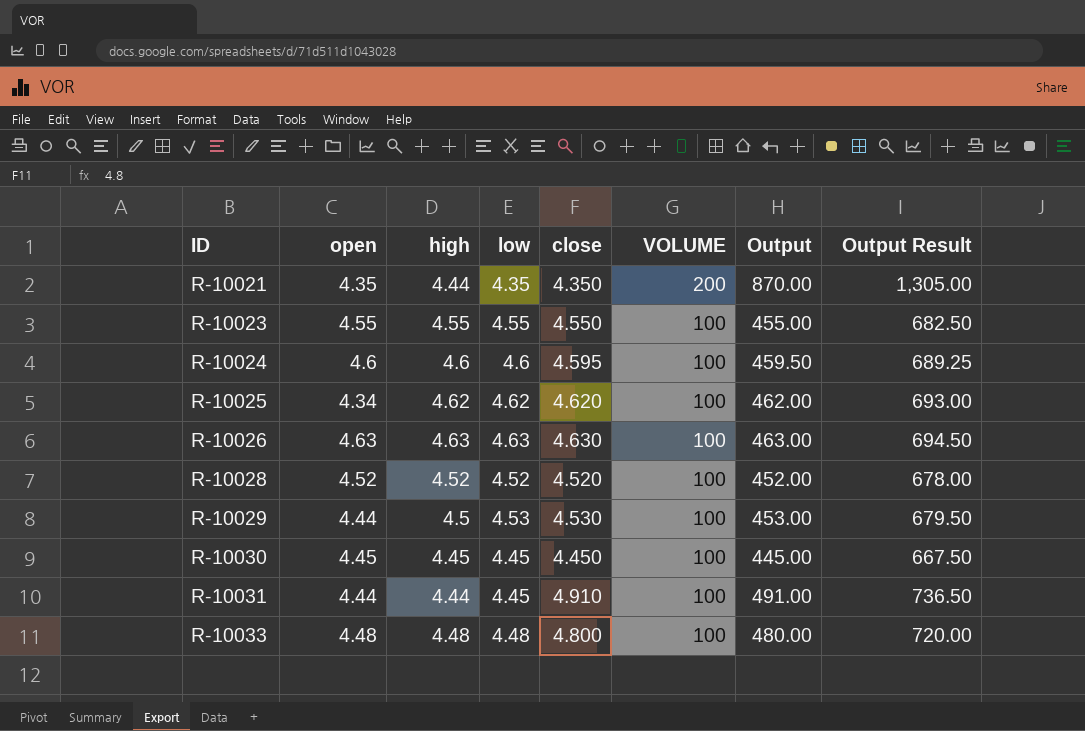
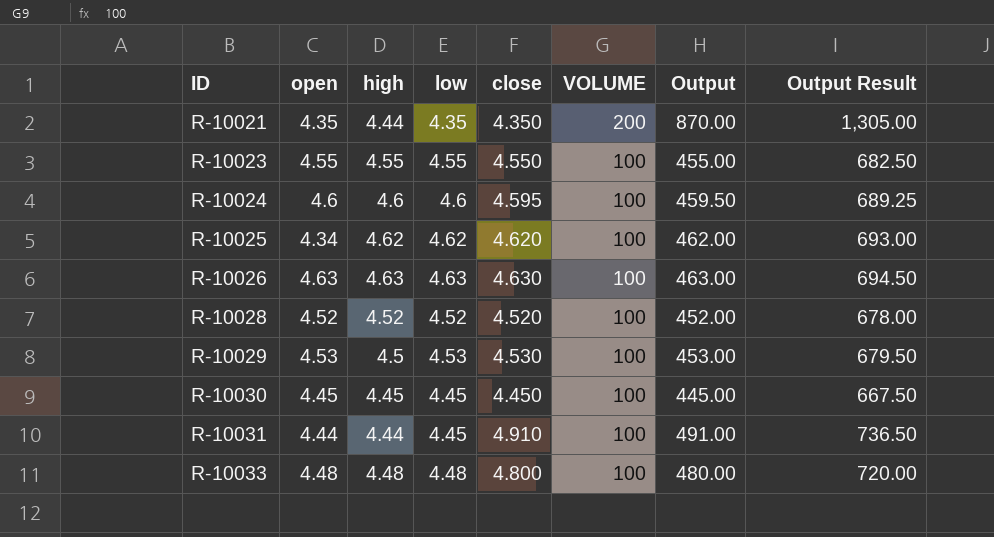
R-10029 | open: 4.44 -> 4.53

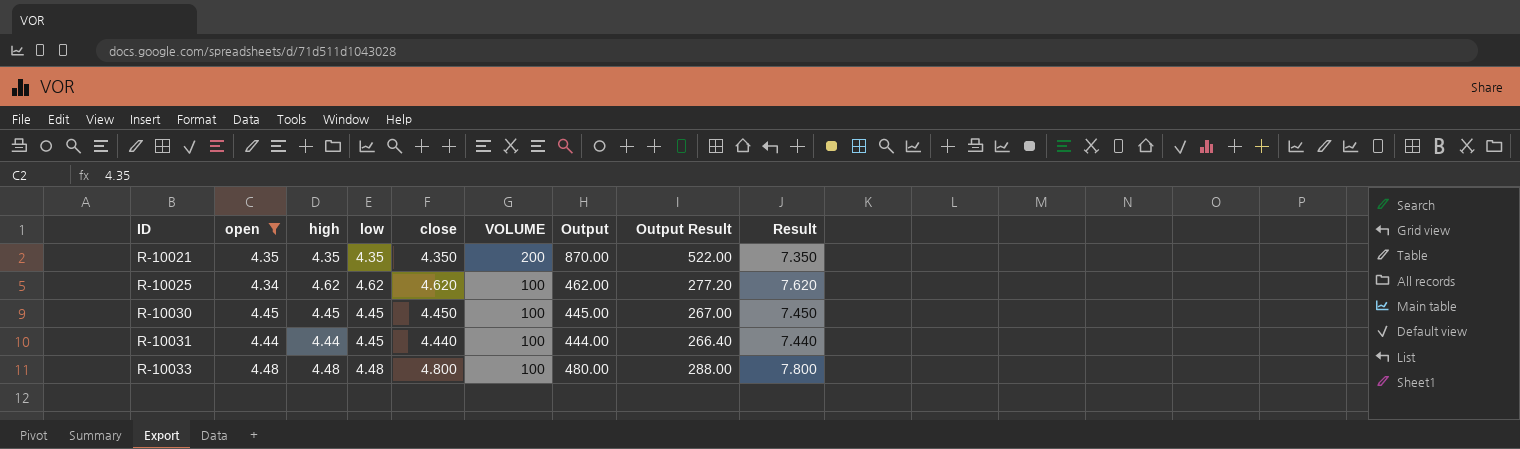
filter: none -> open <= 4.48
column Output Result | formula: [Output] * 1.5 -> [Output] * 0.6
column Result | formula: none -> [close] + 3
R-10021 | high: 4.44 -> 4.35
R-10031 | close: 4.910 -> 4.440
R-10031 | Output: 491.00 -> 444.00

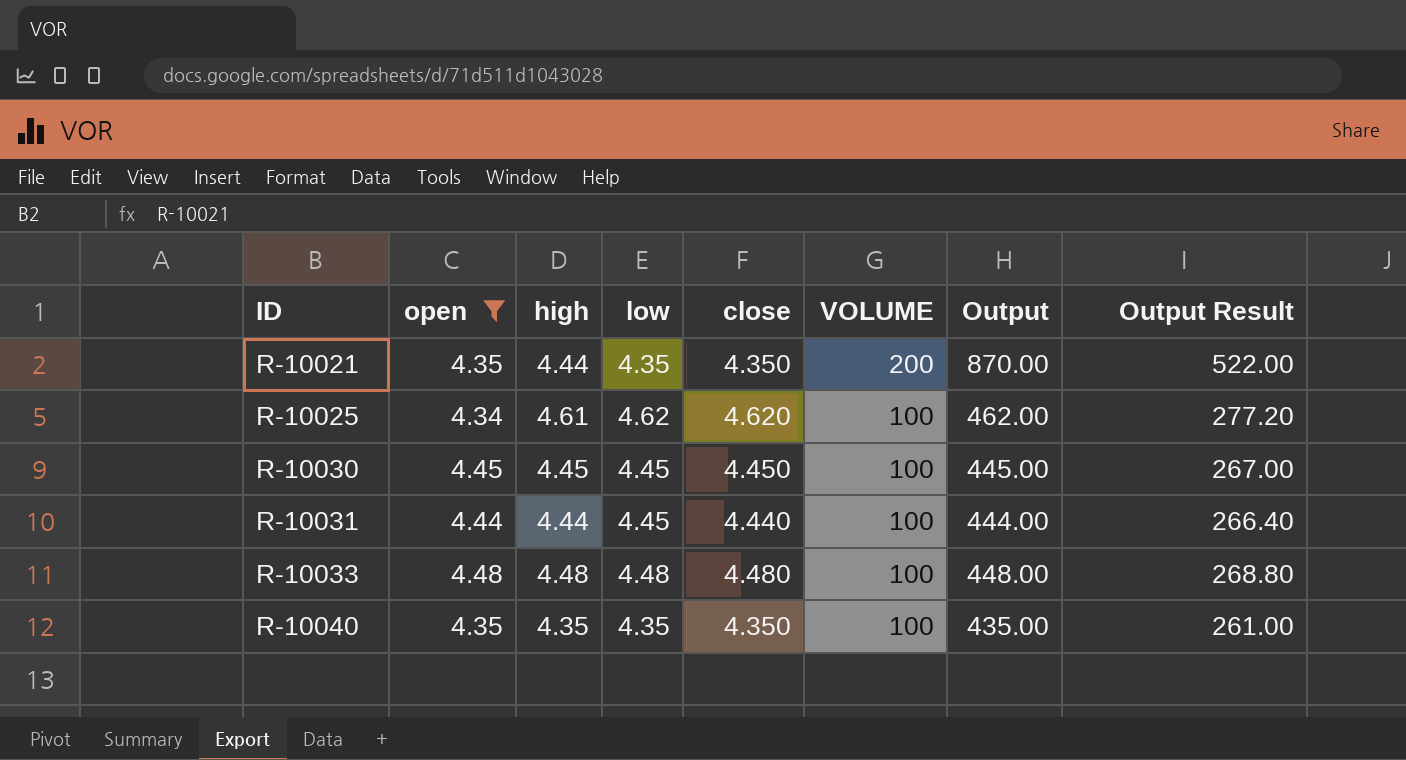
column Result | formula: [close] + 3 -> none
R-10021 | high: 4.35 -> 4.44
R-10025 | high: 4.62 -> 4.61
R-10033 | close: 4.800 -> 4.480
R-10033 | Output: 480.00 -> 448.00
R-10033 | Output Result: 288.00 -> 268.80
row R-10040: none -> 4.35 | 4.35 | 4.35 | 4.350 | 100 | 435.00 | 261.00

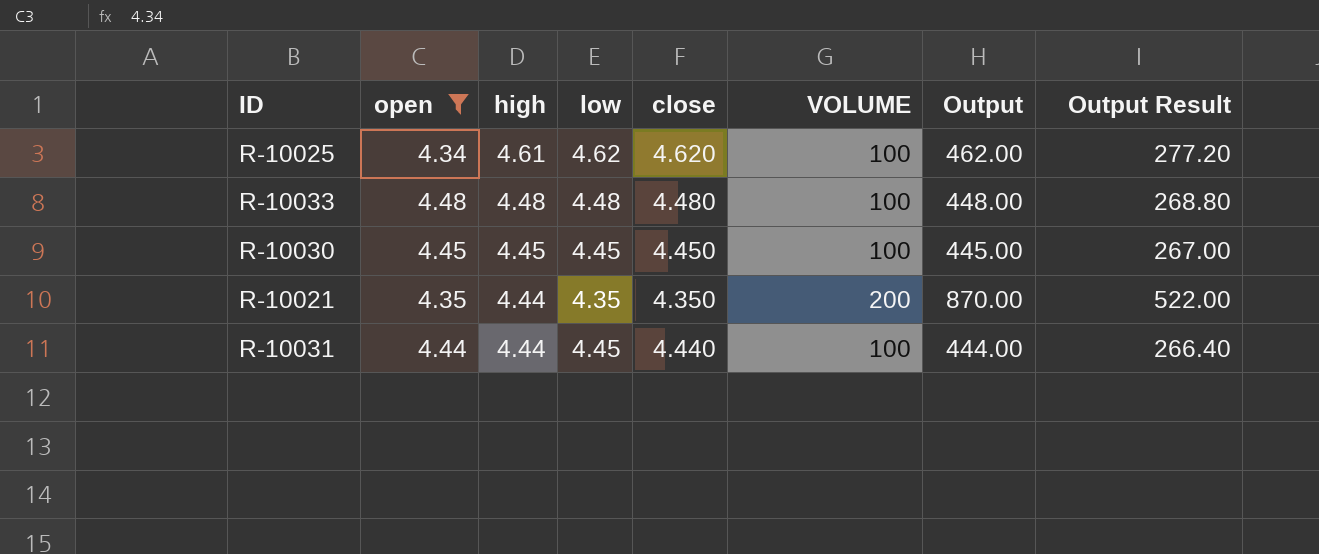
row order: ID ascending -> high descending
row R-10040: 4.35 | 4.35 | 4.35 | 4.350 | 100 | 435.00 | 261.00 -> none

